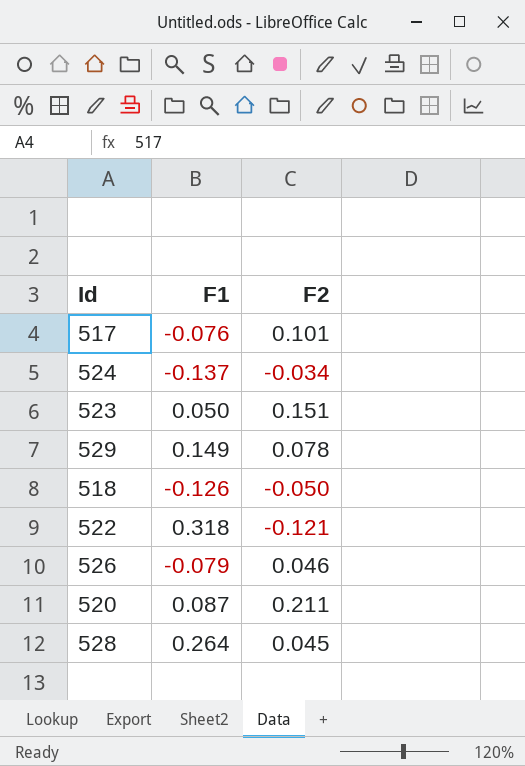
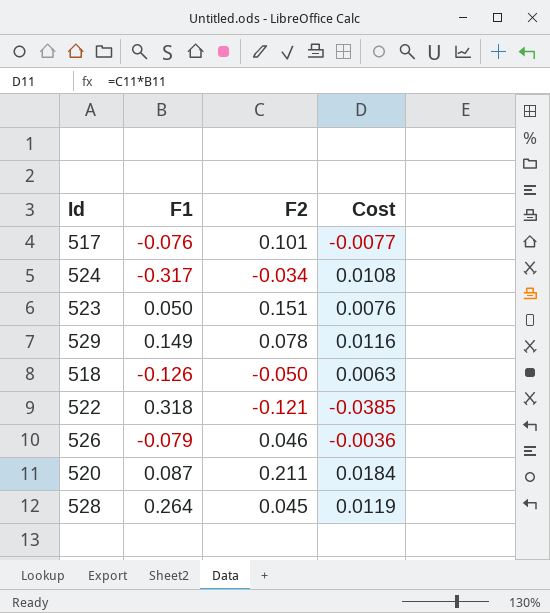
column Cost | formula: none -> [F1] * [F2]
524 | F1: -0.137 -> -0.317

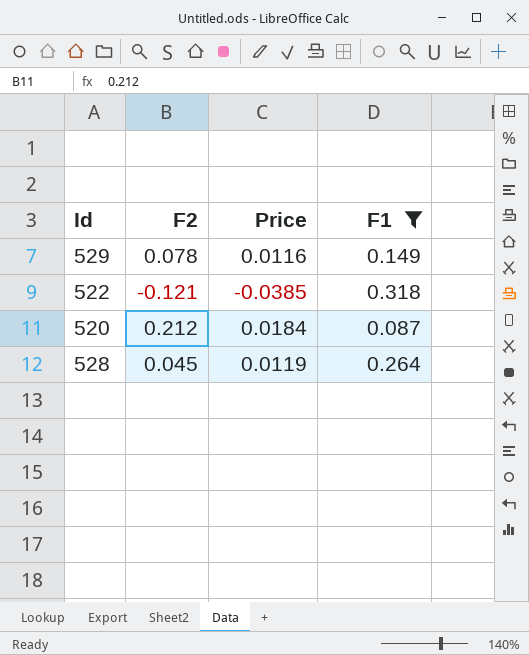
filter: none -> F1 >= 0.087
column name: Cost -> Price
column F1 | position: 2 -> 4
520 | F2: 0.211 -> 0.212

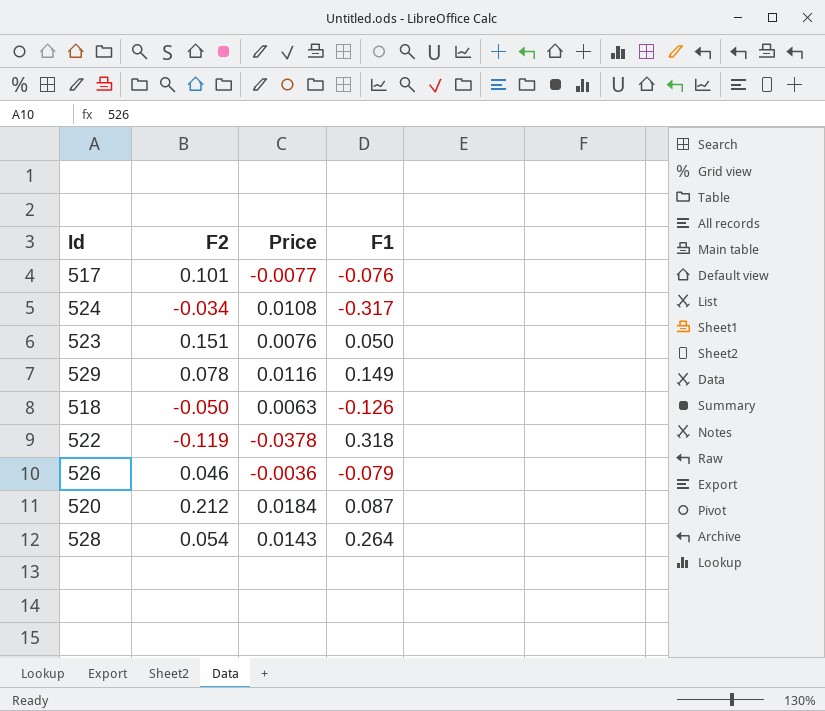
filter: F1 >= 0.087 -> none
522 | F2: -0.121 -> -0.119
522 | Price: -0.0385 -> -0.0378
528 | F2: 0.045 -> 0.054
528 | Price: 0.0119 -> 0.0143

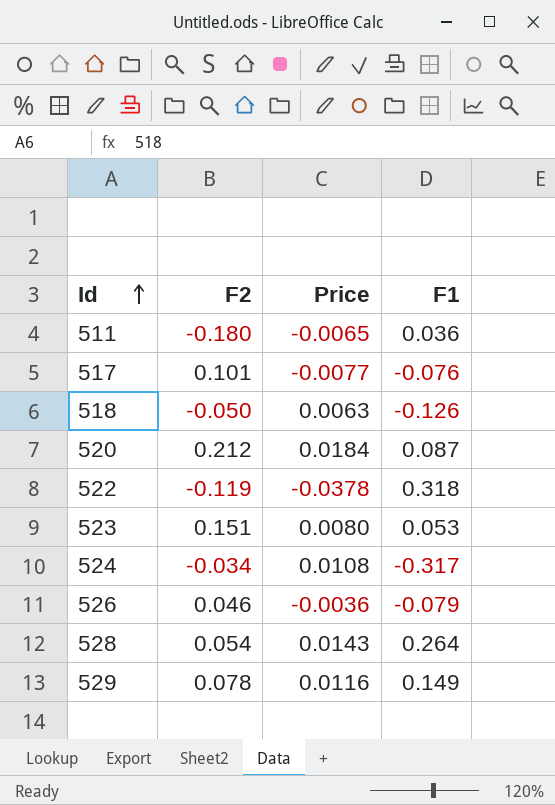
row order: none -> Id ascending
row 511: none -> -0.180 | -0.0065 | 0.036
523 | Price: 0.0076 -> 0.0080
523 | F1: 0.050 -> 0.053

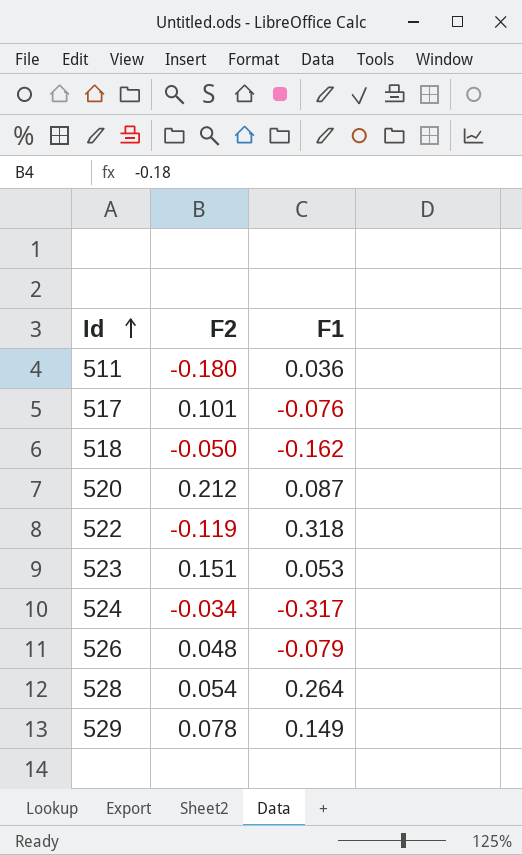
column Price | formula: [F2] * [F1] -> none
518 | F1: -0.126 -> -0.162
526 | F2: 0.046 -> 0.048

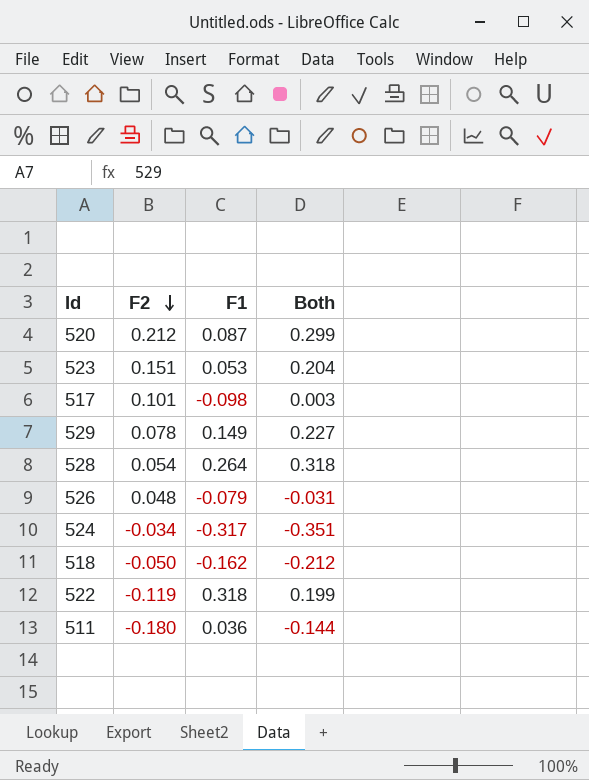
row order: Id ascending -> F2 descending
column Both | formula: none -> [F2] + [F1]
517 | F1: -0.076 -> -0.098

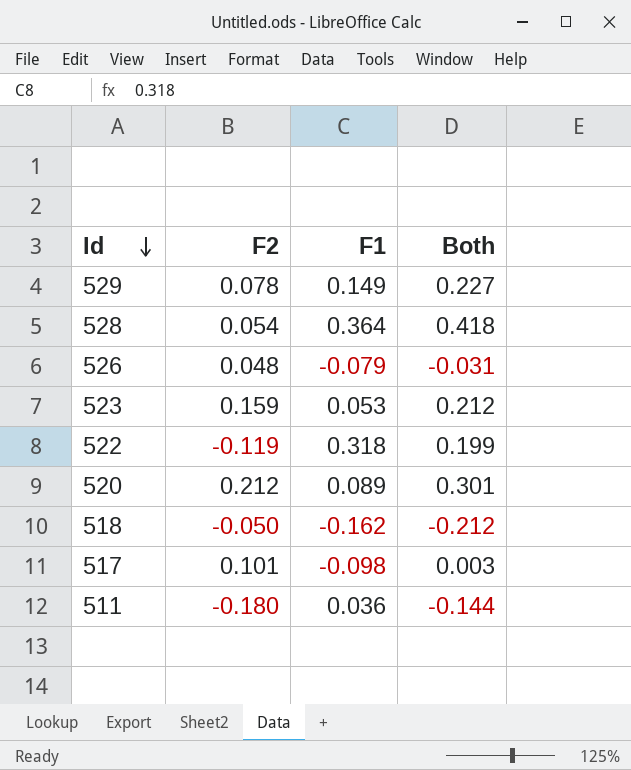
row order: F2 descending -> Id descending
row 524: -0.034 | -0.317 | -0.351 -> none
528 | F1: 0.264 -> 0.364
528 | Both: 0.318 -> 0.418
523 | F2: 0.151 -> 0.159
523 | Both: 0.204 -> 0.212
520 | F1: 0.087 -> 0.089
520 | Both: 0.299 -> 0.301

